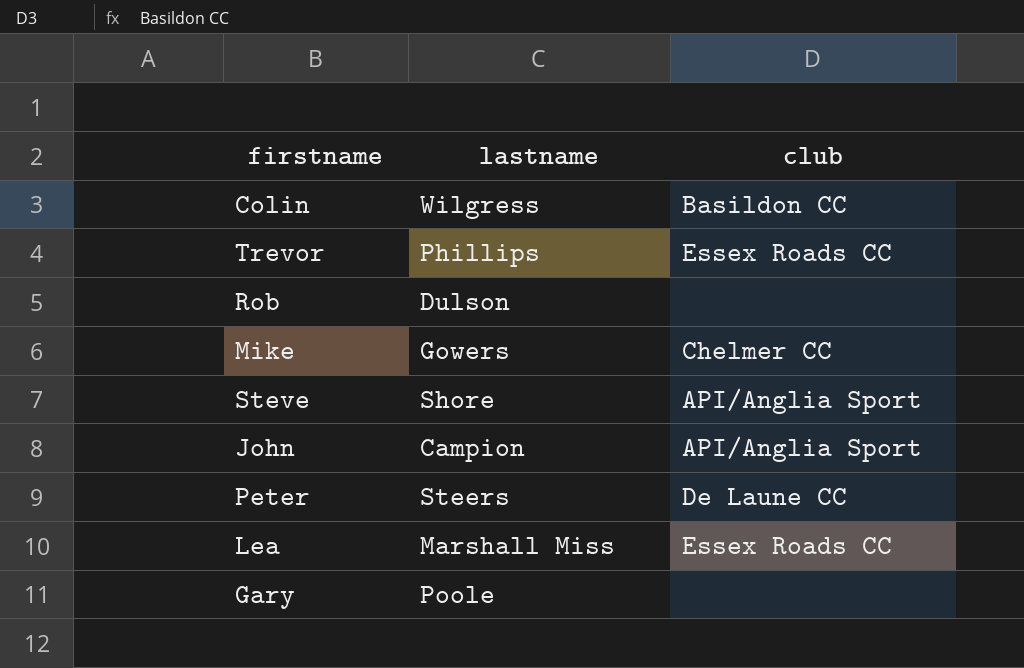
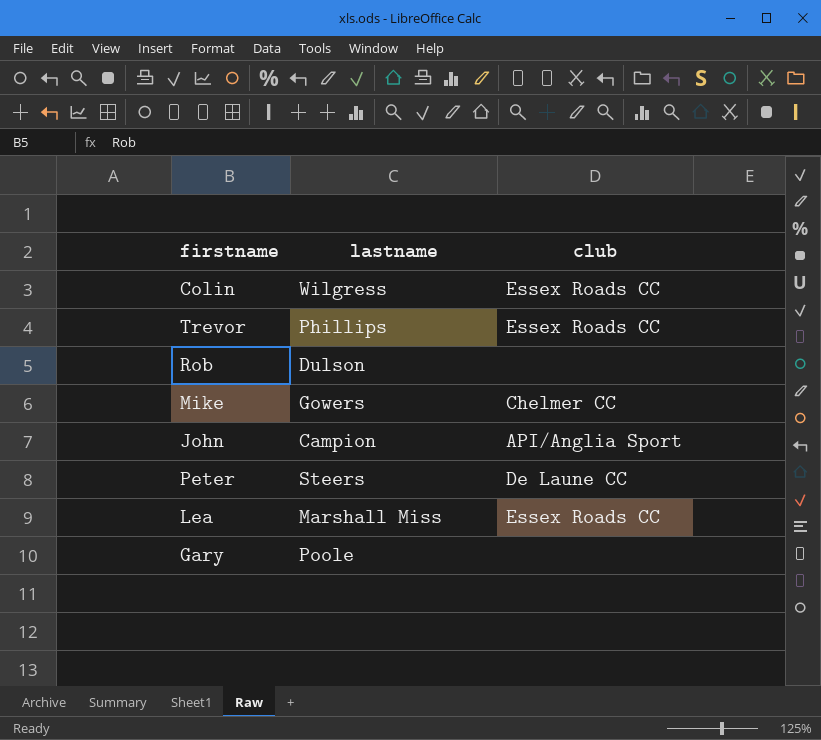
row Steve: Shore | API/Anglia Sport -> none
Colin | club: Basildon CC -> Essex Roads CC

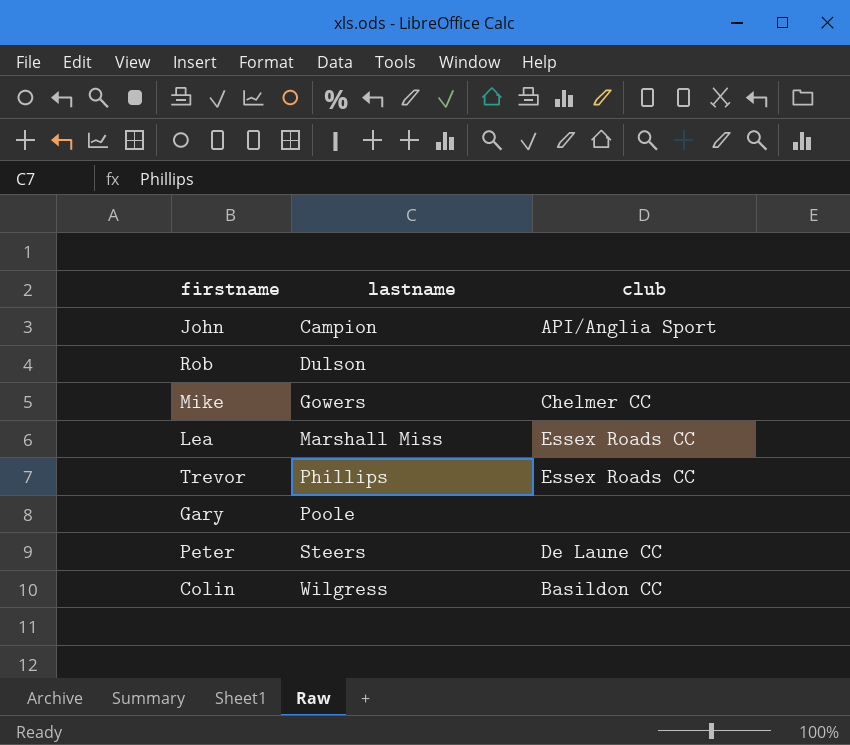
row order: none -> lastname ascending
Colin | club: Essex Roads CC -> Basildon CC

